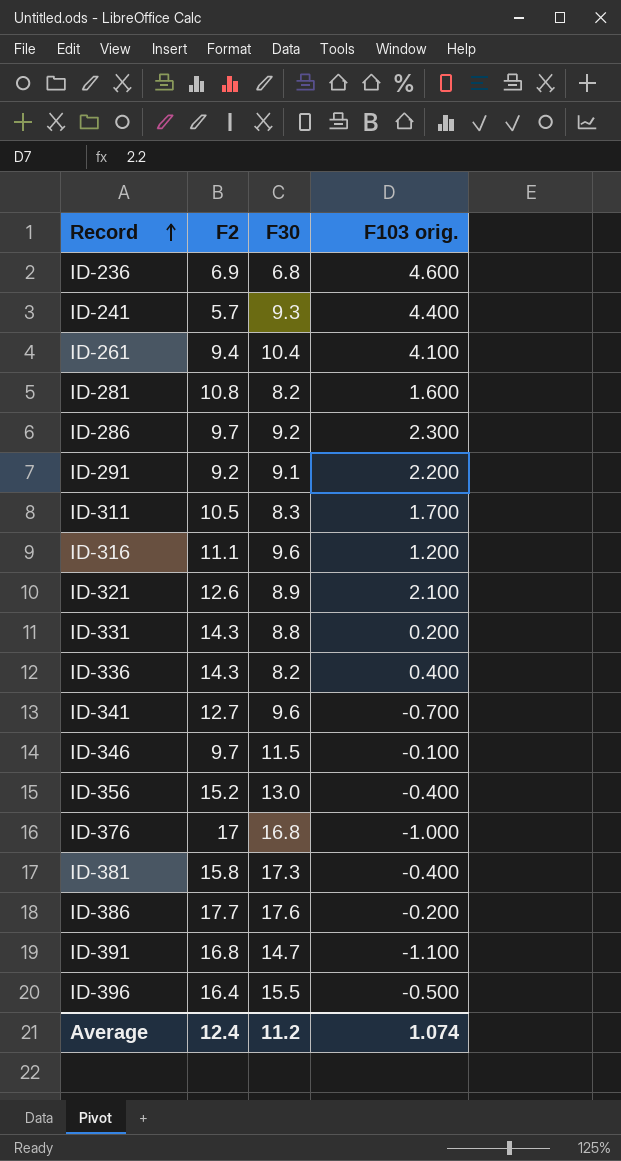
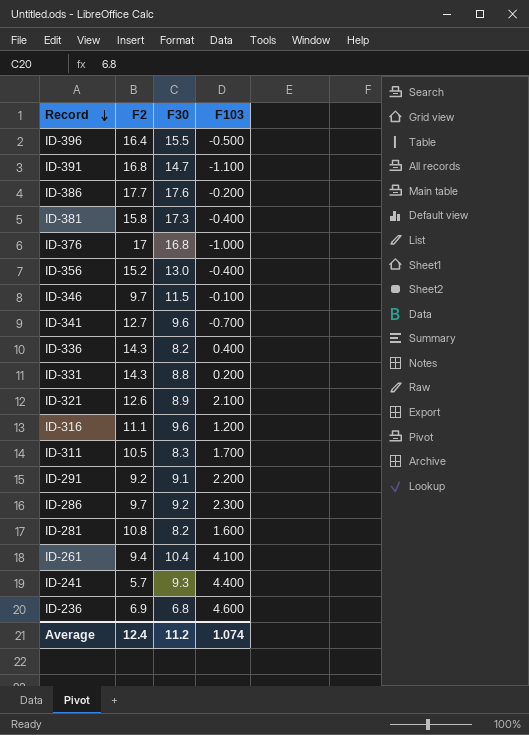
row order: Record ascending -> Record descending
column name: F103 orig. -> F103

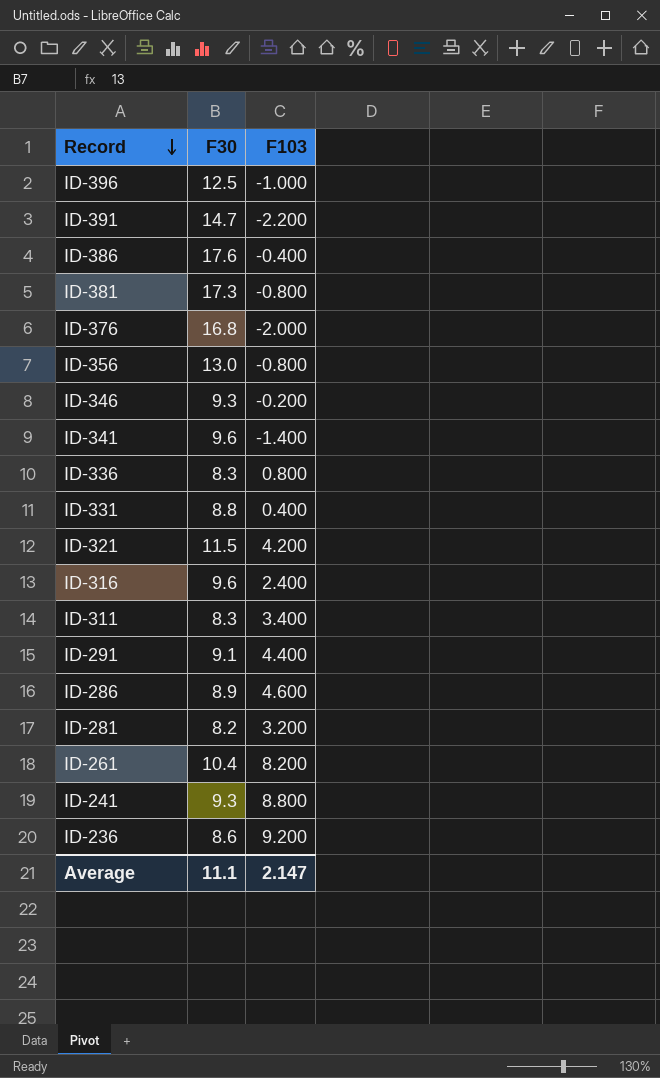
column F2 | position: 2 -> none
ID-396 | F30: 15.5 -> 12.5
ID-396 | F103: -0.500 -> -1.000
ID-391 | F103: -1.100 -> -2.200
ID-386 | F103: -0.200 -> -0.400
ID-381 | F103: -0.400 -> -0.800
ID-376 | F103: -1.000 -> -2.000
ID-356 | F103: -0.400 -> -0.800
ID-346 | F30: 11.5 -> 9.3
ID-346 | F103: -0.100 -> -0.200
ID-341 | F103: -0.700 -> -1.400
ID-336 | F30: 8.2 -> 8.3
ID-336 | F103: 0.400 -> 0.800
ID-331 | F103: 0.200 -> 0.400
ID-321 | F30: 8.9 -> 11.5
ID-321 | F103: 2.100 -> 4.200
ID-316 | F103: 1.200 -> 2.400
ID-311 | F103: 1.700 -> 3.400
ID-291 | F103: 2.200 -> 4.400
ID-286 | F30: 9.2 -> 8.9
ID-286 | F103: 2.300 -> 4.600
ID-281 | F103: 1.600 -> 3.200
ID-261 | F103: 4.100 -> 8.200
ID-241 | F103: 4.400 -> 8.800
ID-236 | F30: 6.8 -> 8.6
ID-236 | F103: 4.600 -> 9.200
Average | F30: 11.2 -> 11.1
Average | F103: 1.074 -> 2.147

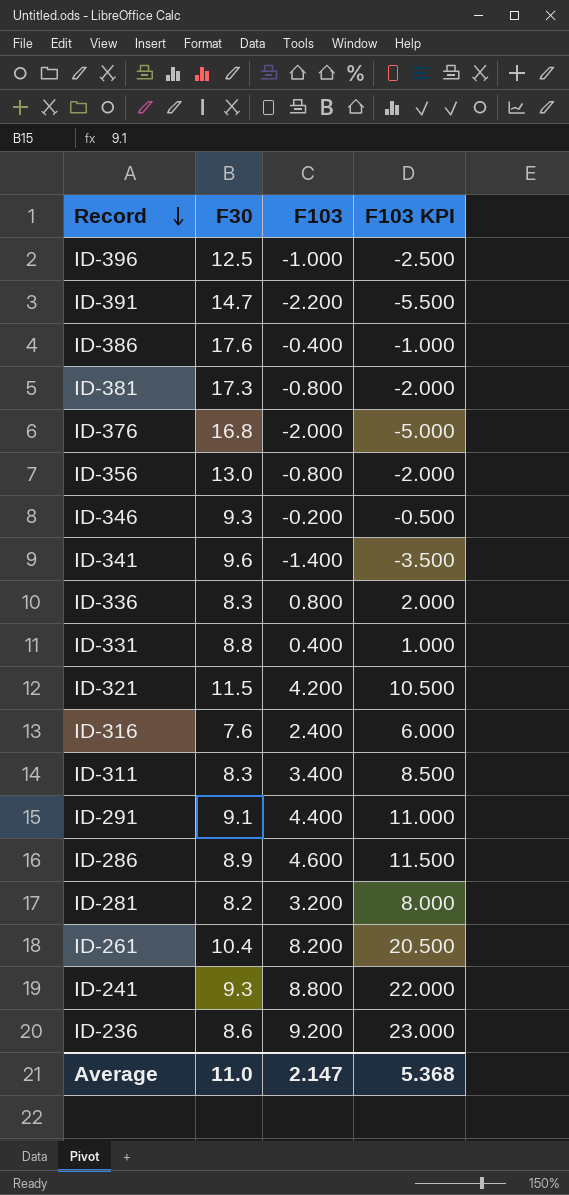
column F103 KPI | formula: none -> [F103] * 2.5
ID-316 | F30: 9.6 -> 7.6
Average | F30: 11.1 -> 11.0

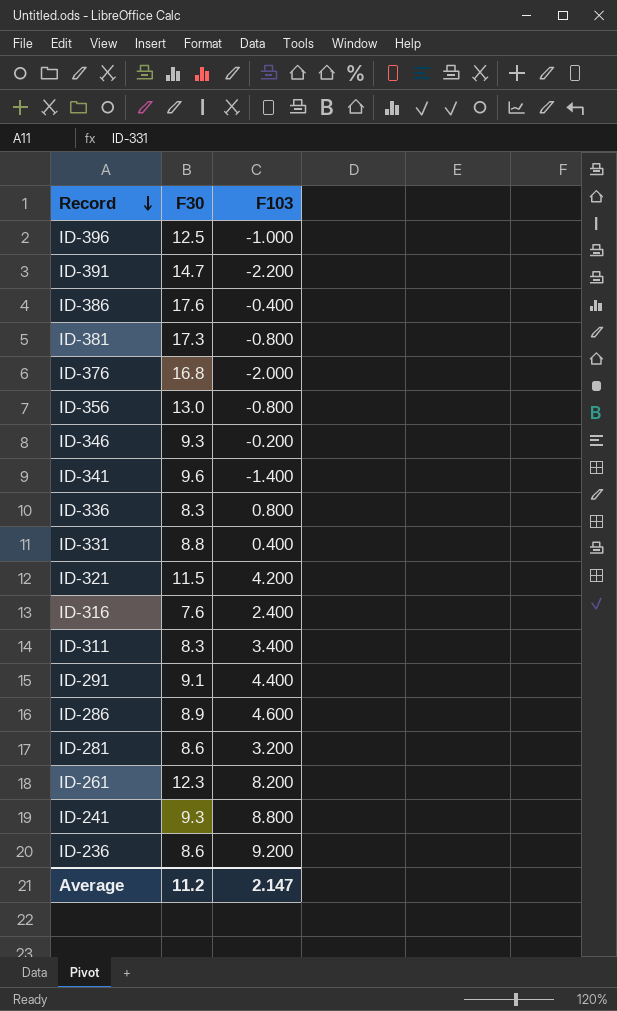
column F103 KPI | formula: [F103] * 2.5 -> none
ID-281 | F30: 8.2 -> 8.6
ID-261 | F30: 10.4 -> 12.3
Average | F30: 11.0 -> 11.2

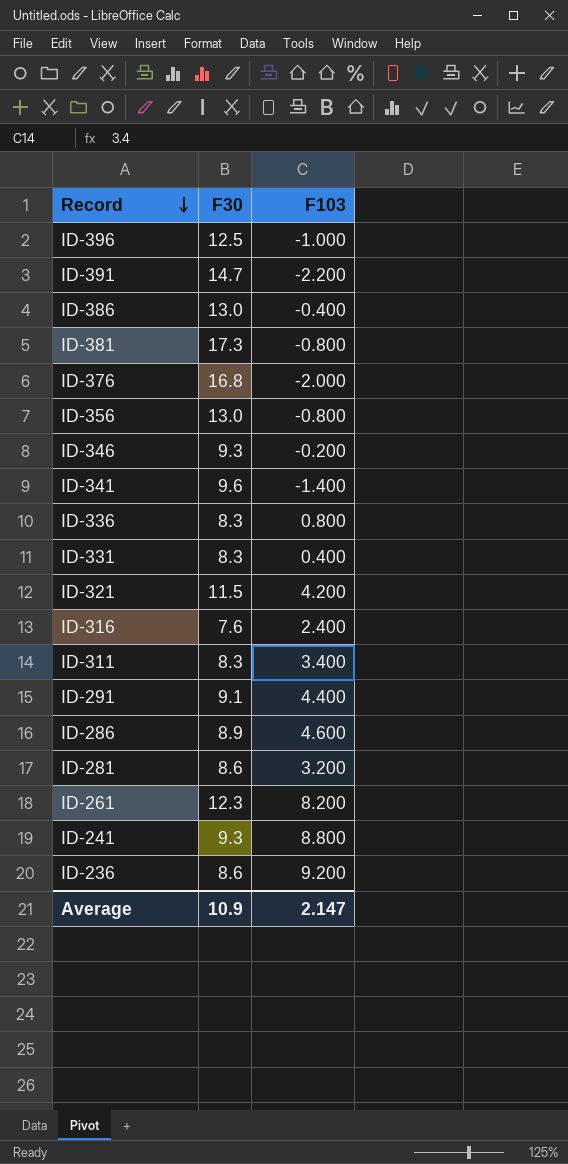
ID-386 | F30: 17.6 -> 13.0
ID-331 | F30: 8.8 -> 8.3
Average | F30: 11.2 -> 10.9

